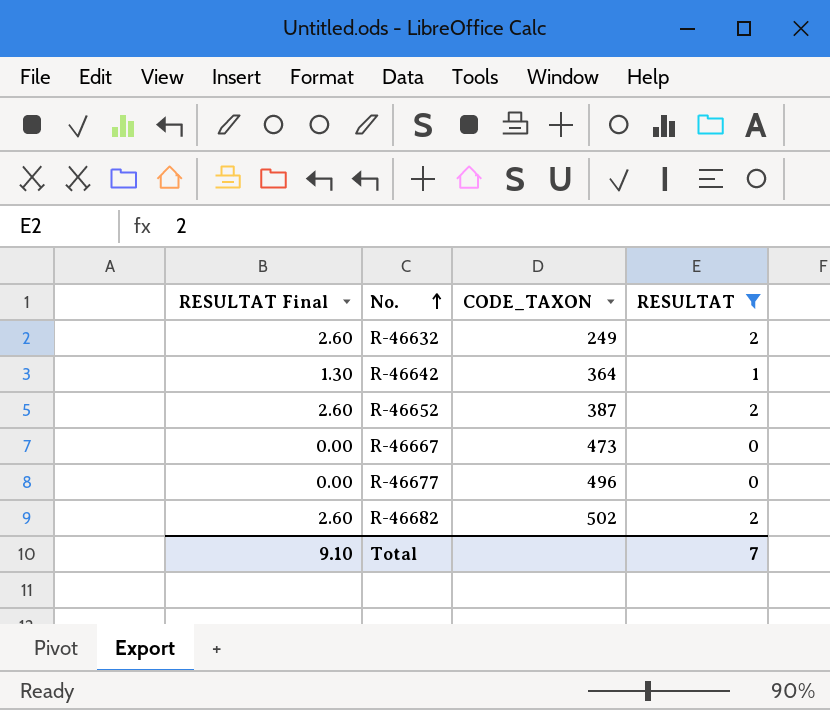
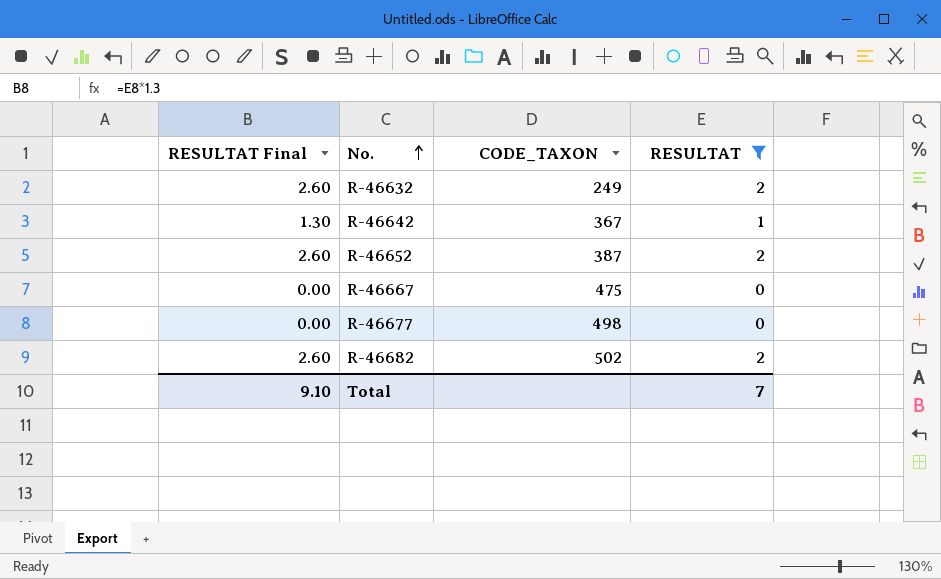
R-46642 | CODE_TAXON: 364 -> 367
R-46667 | CODE_TAXON: 473 -> 475
R-46677 | CODE_TAXON: 496 -> 498

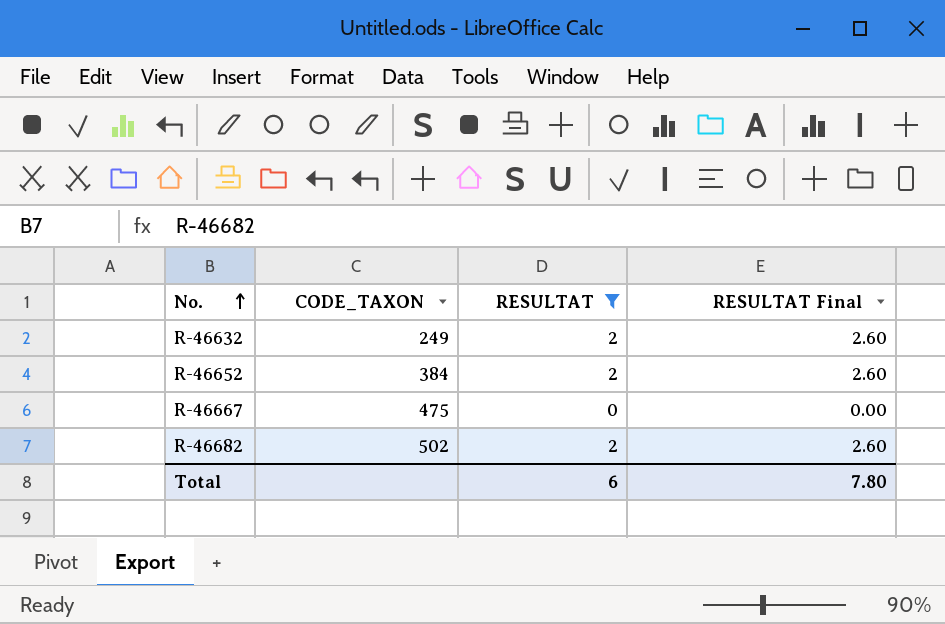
column RESULTAT Final | position: 1 -> 4
row R-46642: 1.30 | 367 | 1 -> none
row R-46677: 0.00 | 498 | 0 -> none
R-46652 | CODE_TAXON: 387 -> 384
Total | RESULTAT: 7 -> 6
Total | RESULTAT Final: 9.10 -> 7.80

